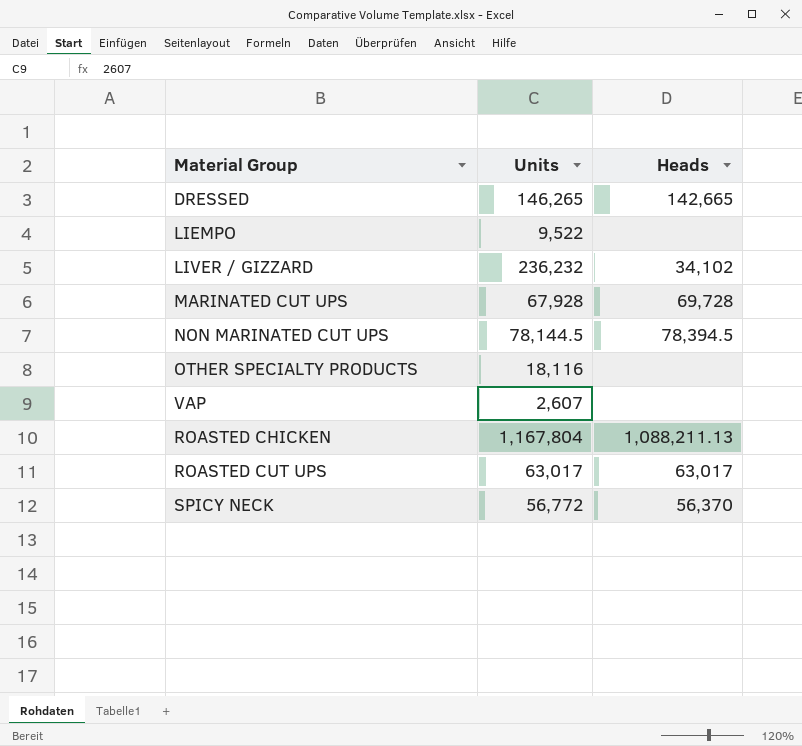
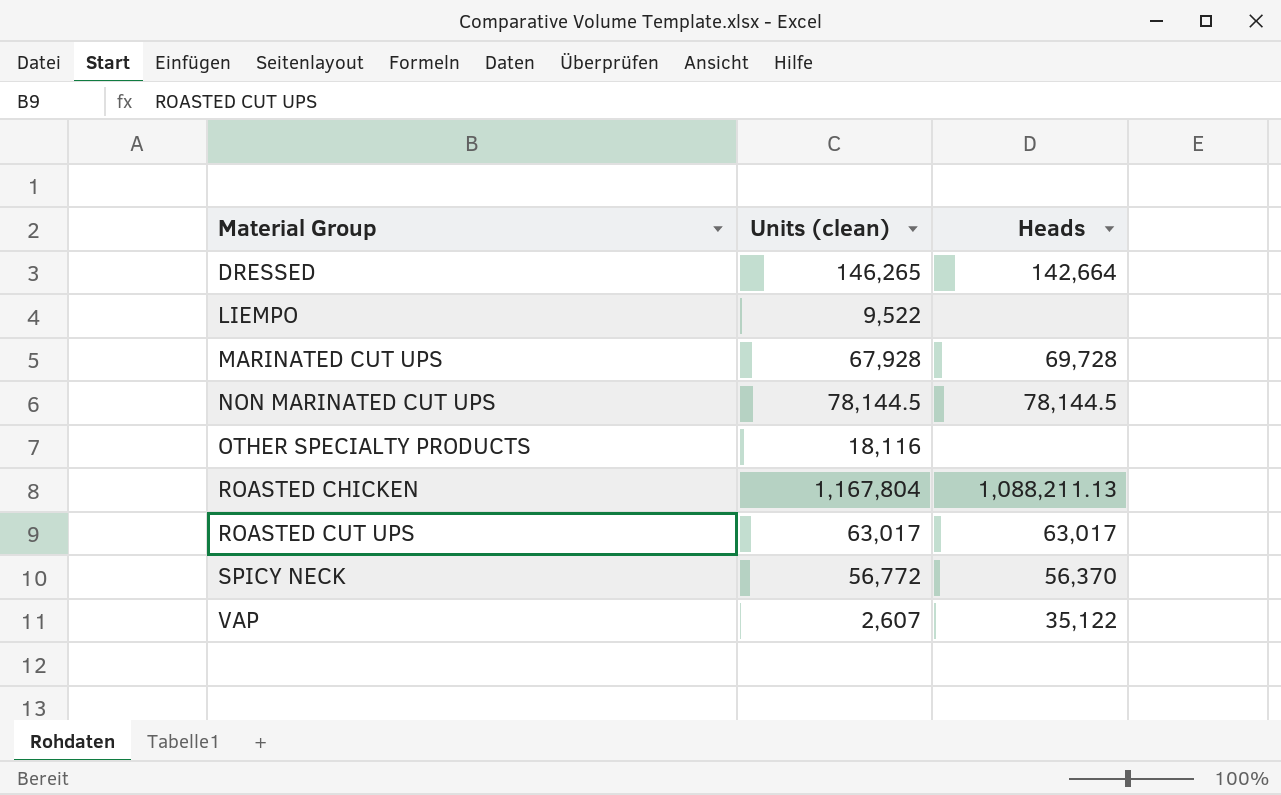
row order: none -> Material Group ascending
column name: Units -> Units (clean)
row LIVER / GIZZARD: 236,232 | 34,102 -> none
DRESSED | Heads: 142,665 -> 142,664
NON MARINATED CUT UPS | Heads: 78,394.5 -> 78,144.5
VAP | Heads: none -> 35,122

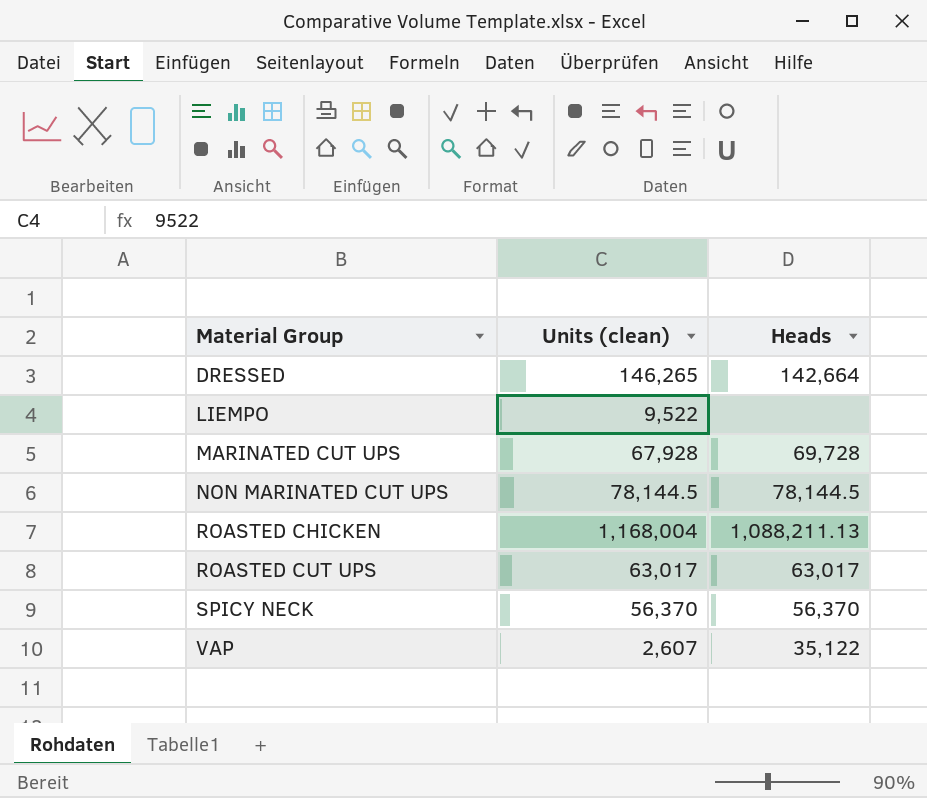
row OTHER SPECIALTY PRODUCTS: 18,116 | none -> none
ROASTED CHICKEN | Units (clean): 1,167,804 -> 1,168,004
SPICY NECK | Units (clean): 56,772 -> 56,370

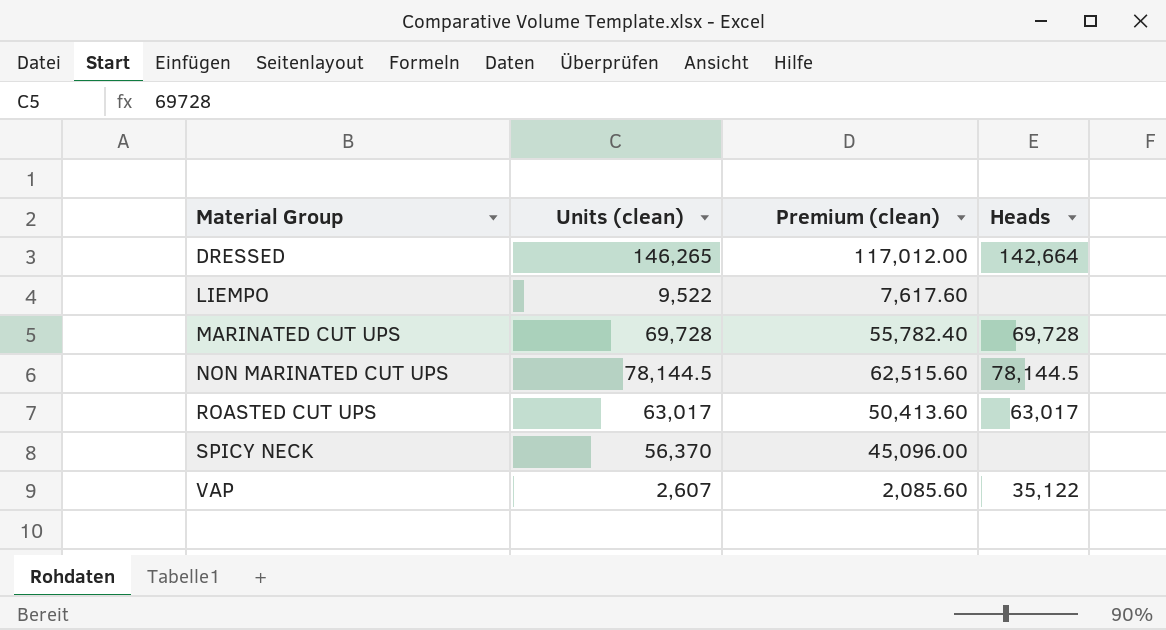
column Premium (clean) | formula: none -> [Units (clean)] * 0.8
row ROASTED CHICKEN: 1,168,004 | 1,088,211.13 -> none
MARINATED CUT UPS | Units (clean): 67,928 -> 69,728
SPICY NECK | Heads: 56,370 -> none

